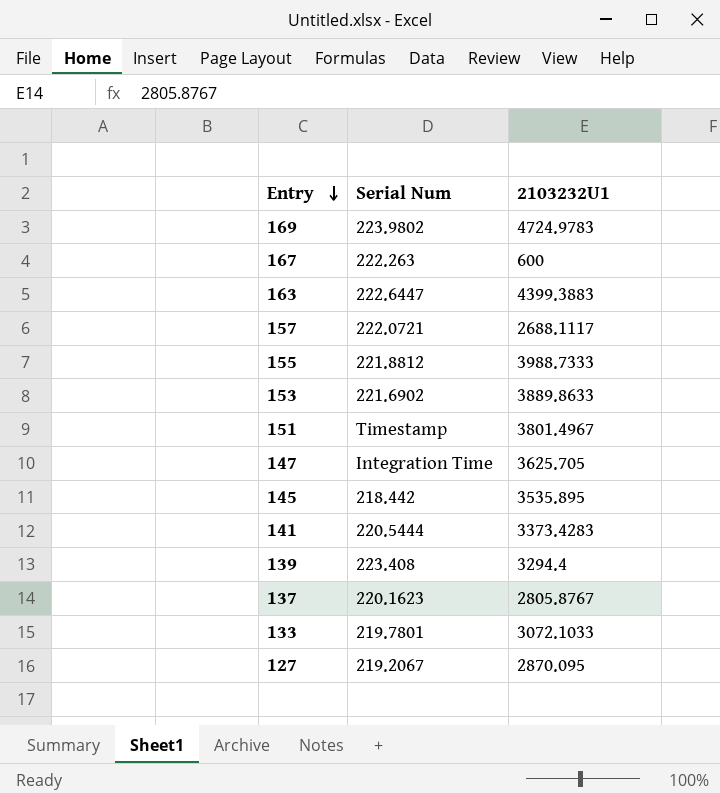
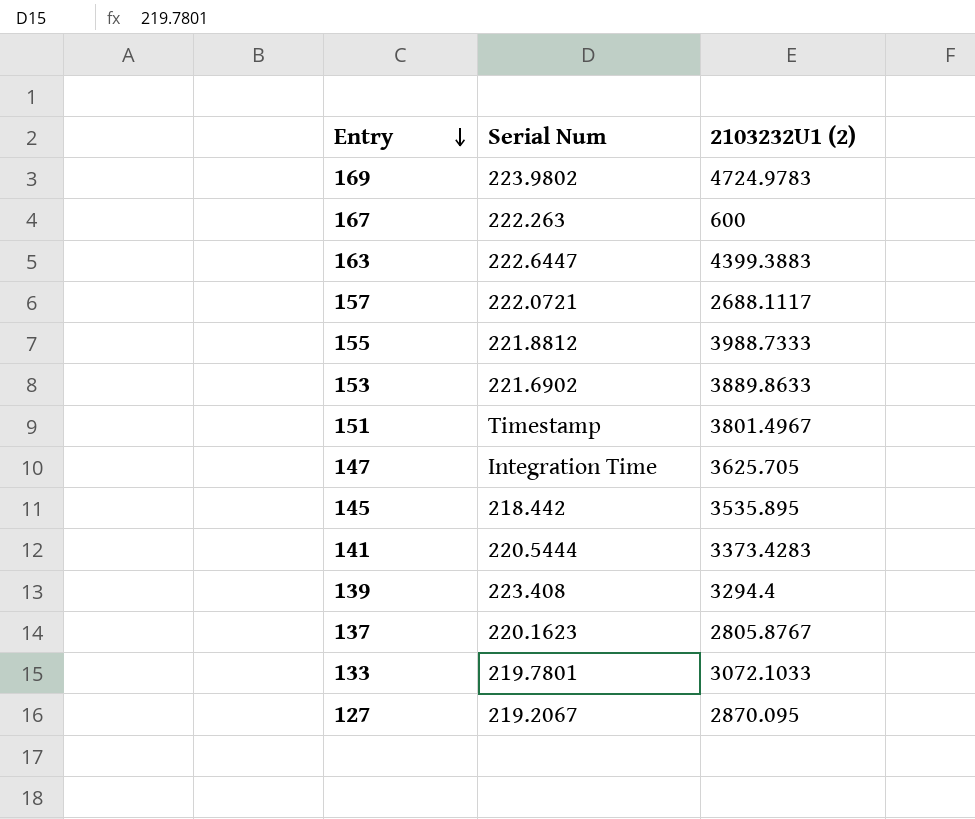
column name: 2103232U1 -> 2103232U1 (2)

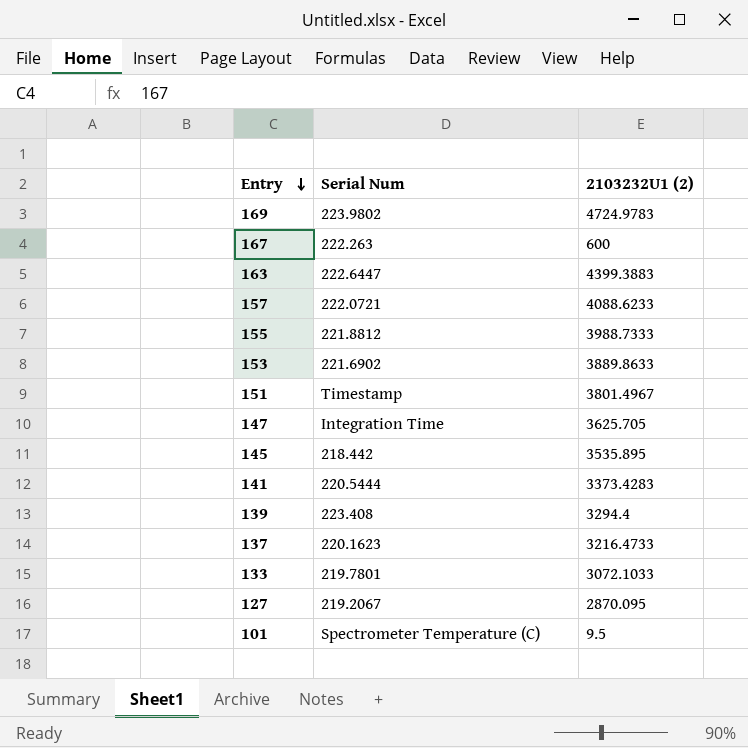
157 | 2103232U1 (2): 2688.1117 -> 4088.6233
137 | 2103232U1 (2): 2805.8767 -> 3216.4733
row 101: none -> Spectrometer Temperature (C) | 9.5

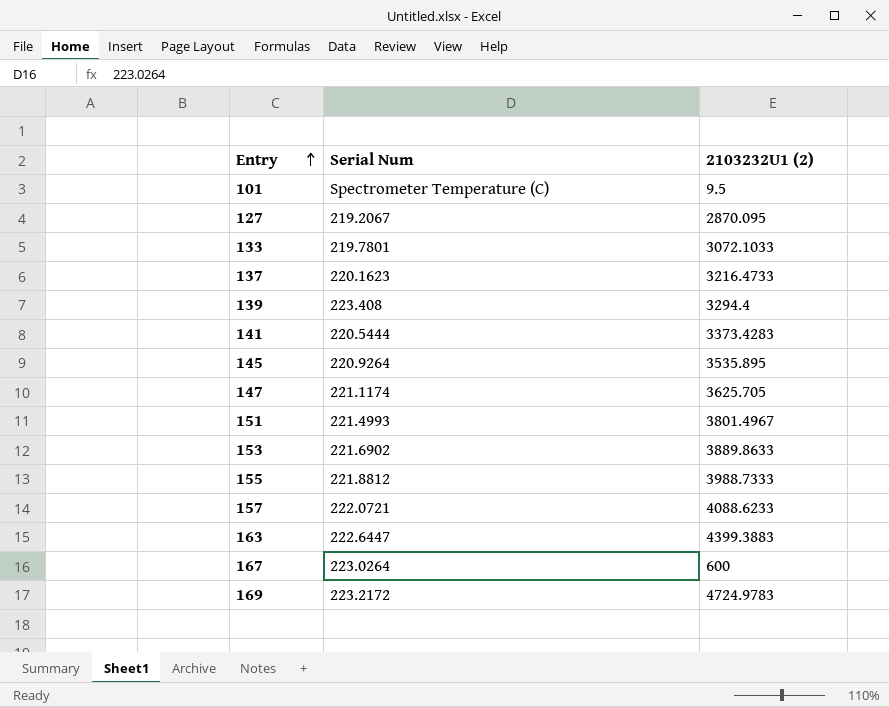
row order: Entry descending -> Entry ascending
145 | Serial Num: 218.442 -> 220.9264
147 | Serial Num: Integration Time -> 221.1174
151 | Serial Num: Timestamp -> 221.4993
167 | Serial Num: 222.263 -> 223.0264
169 | Serial Num: 223.9802 -> 223.2172

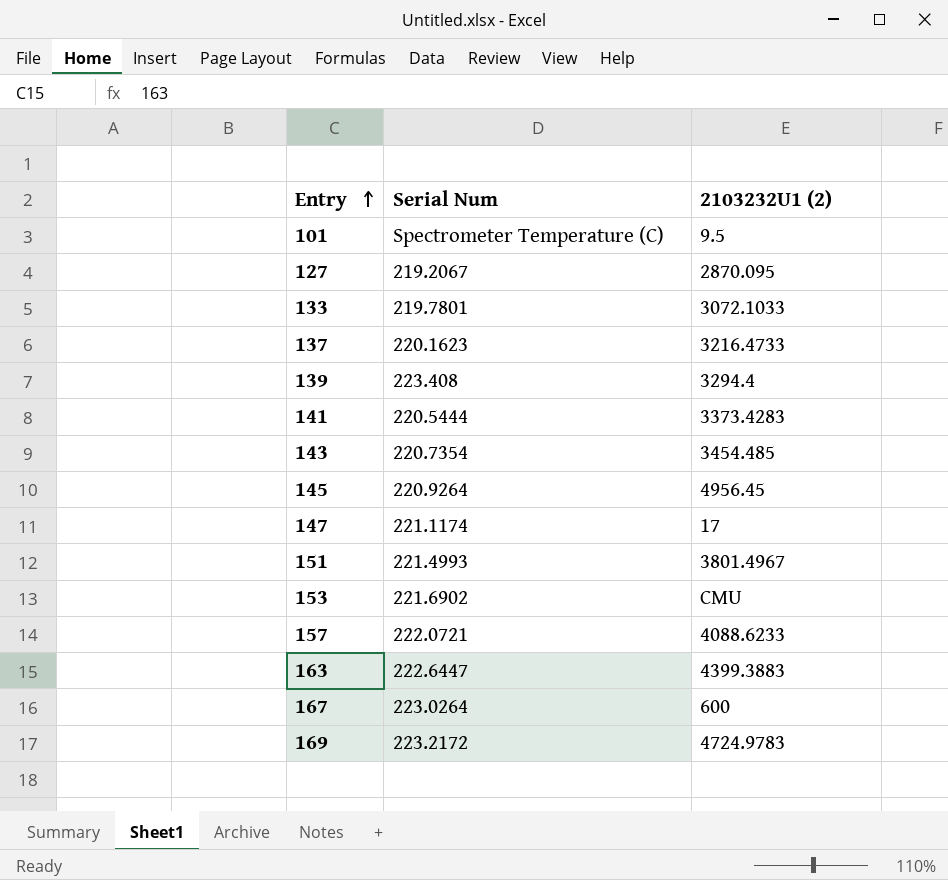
row 155: 221.8812 | 3988.7333 -> none
row 143: none -> 220.7354 | 3454.485
145 | 2103232U1 (2): 3535.895 -> 4956.45
147 | 2103232U1 (2): 3625.705 -> 17
153 | 2103232U1 (2): 3889.8633 -> CMU

